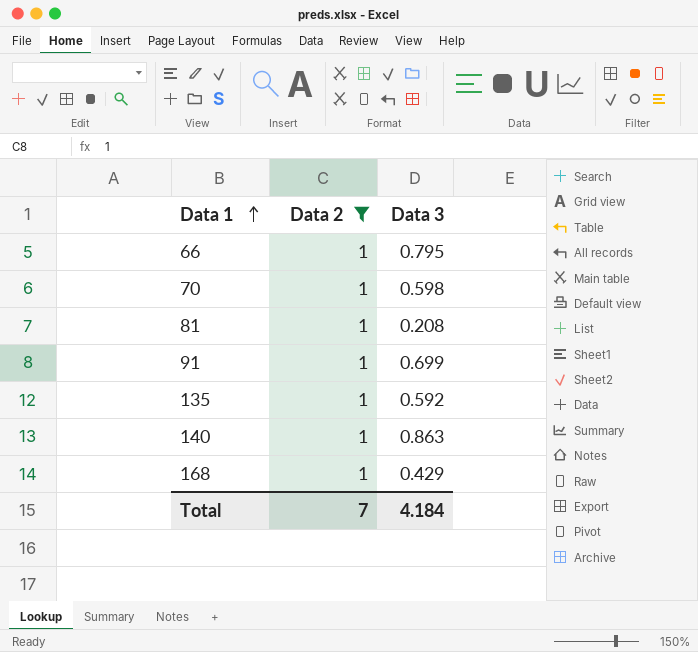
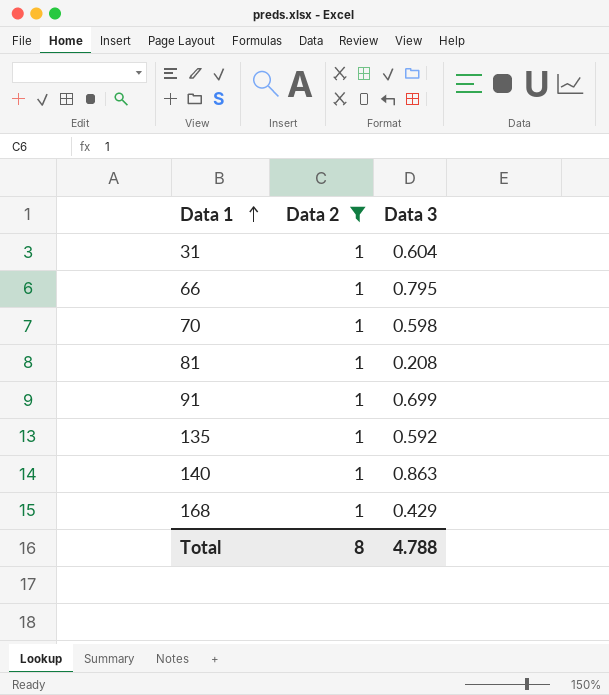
row 31: none -> 1 | 0.604
Total | Data 2: 7 -> 8
Total | Data 3: 4.184 -> 4.788

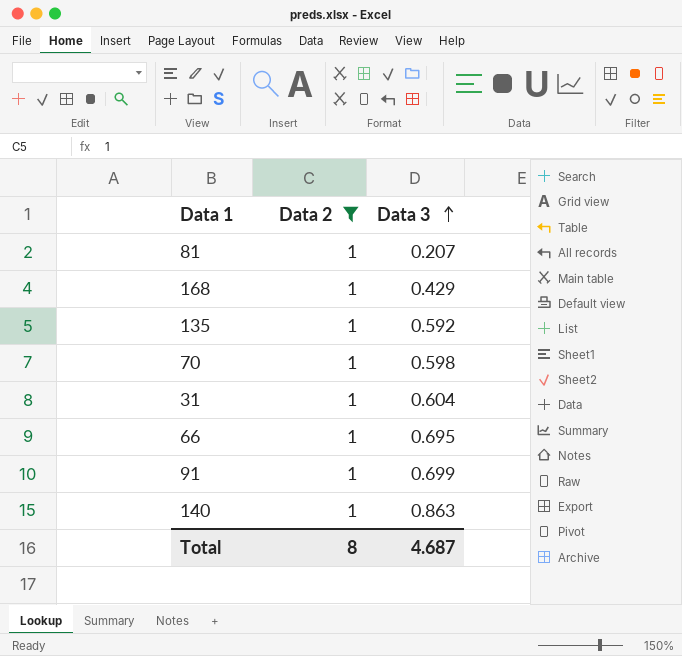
row order: Data 1 ascending -> Data 3 ascending
81 | Data 3: 0.208 -> 0.207
66 | Data 3: 0.795 -> 0.695
Total | Data 3: 4.788 -> 4.687

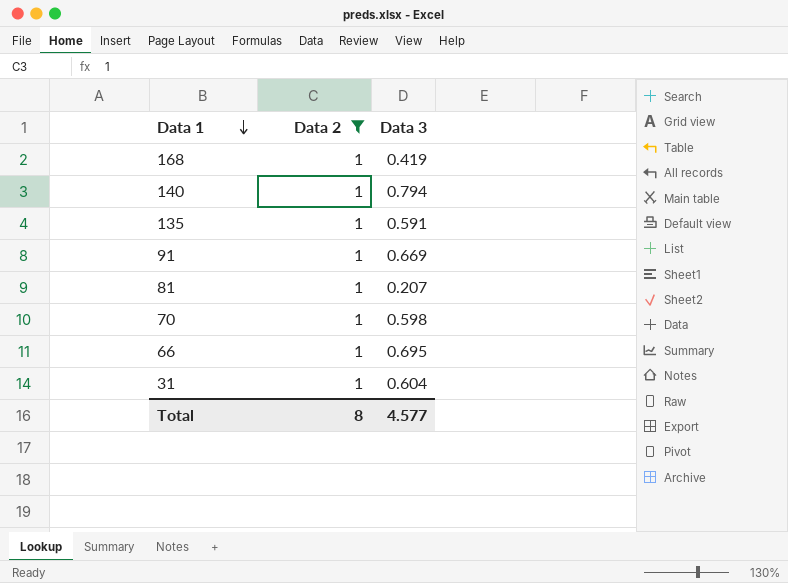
row order: Data 3 ascending -> Data 1 descending
168 | Data 3: 0.429 -> 0.419
140 | Data 3: 0.863 -> 0.794
135 | Data 3: 0.592 -> 0.591
91 | Data 3: 0.699 -> 0.669
Total | Data 3: 4.687 -> 4.577

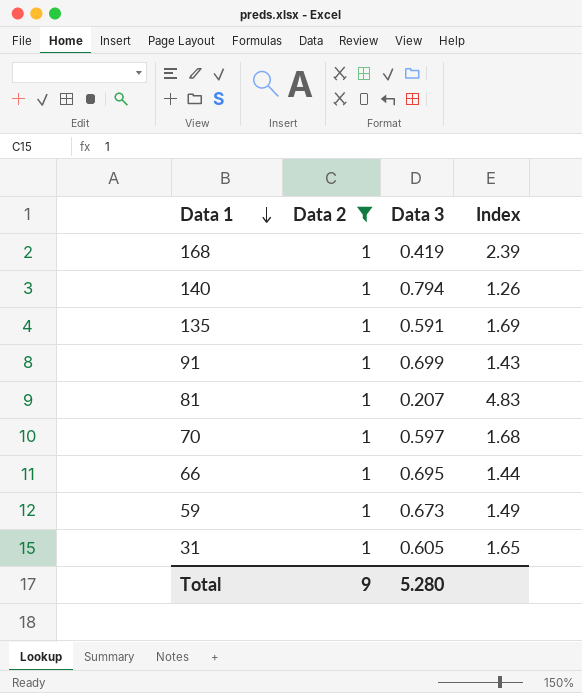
column Index | formula: none -> [Data 2] / [Data 3]
91 | Data 3: 0.669 -> 0.699
70 | Data 3: 0.598 -> 0.597
row 59: none -> 1 | 0.673 | 1.49
31 | Data 3: 0.604 -> 0.605
Total | Data 2: 8 -> 9
Total | Data 3: 4.577 -> 5.280

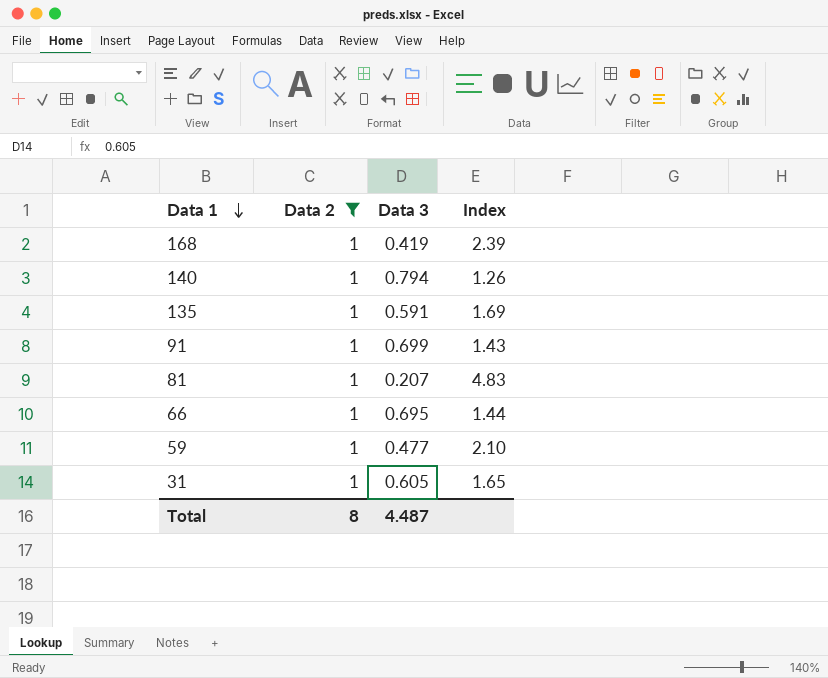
row 70: 1 | 0.597 | 1.68 -> none
59 | Data 3: 0.673 -> 0.477
59 | Index: 1.49 -> 2.10
Total | Data 2: 9 -> 8
Total | Data 3: 5.280 -> 4.487

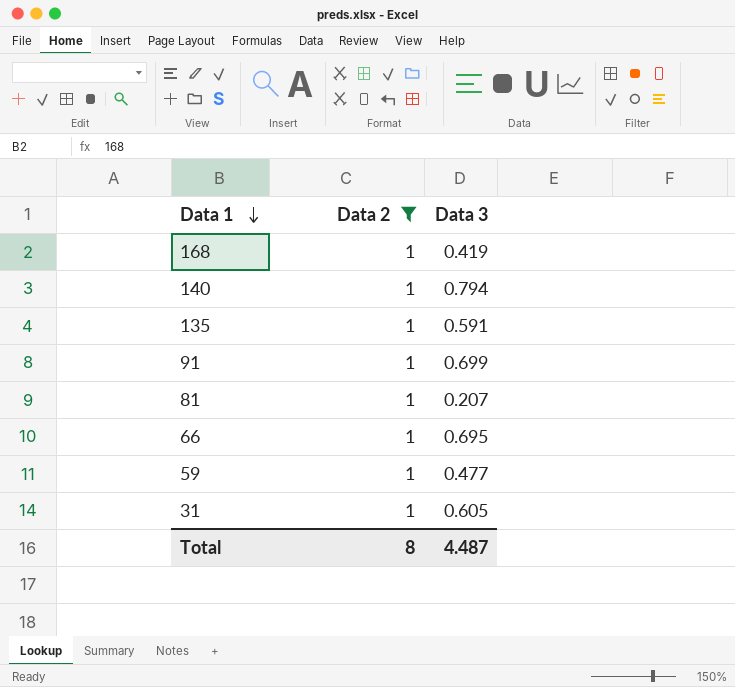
column Index | formula: [Data 2] / [Data 3] -> none

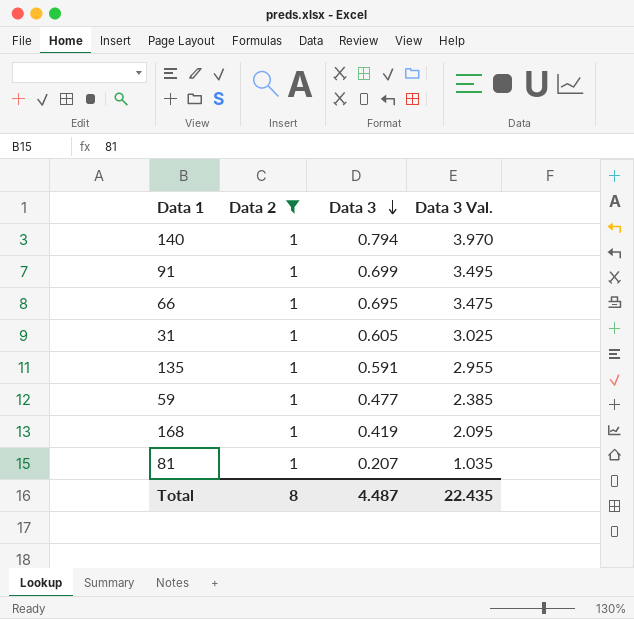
row order: Data 1 descending -> Data 3 descending
column Data 3 Val. | formula: none -> [Data 3] * 5

